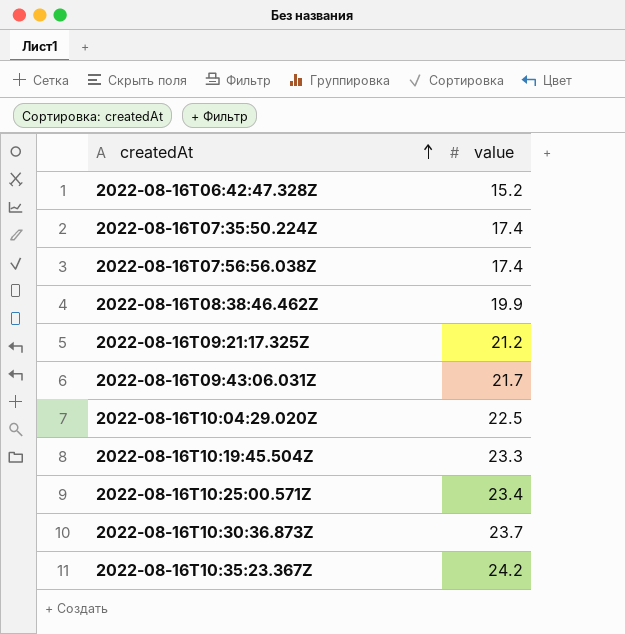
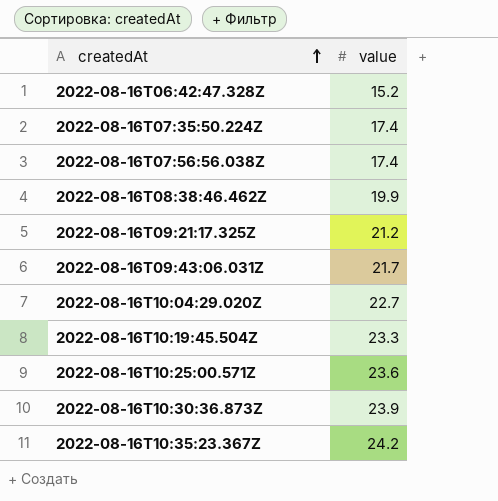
2022-08-16T10:04:29.020Z | value: 22.5 -> 22.7
2022-08-16T10:25:00.571Z | value: 23.4 -> 23.6
2022-08-16T10:30:36.873Z | value: 23.7 -> 23.9

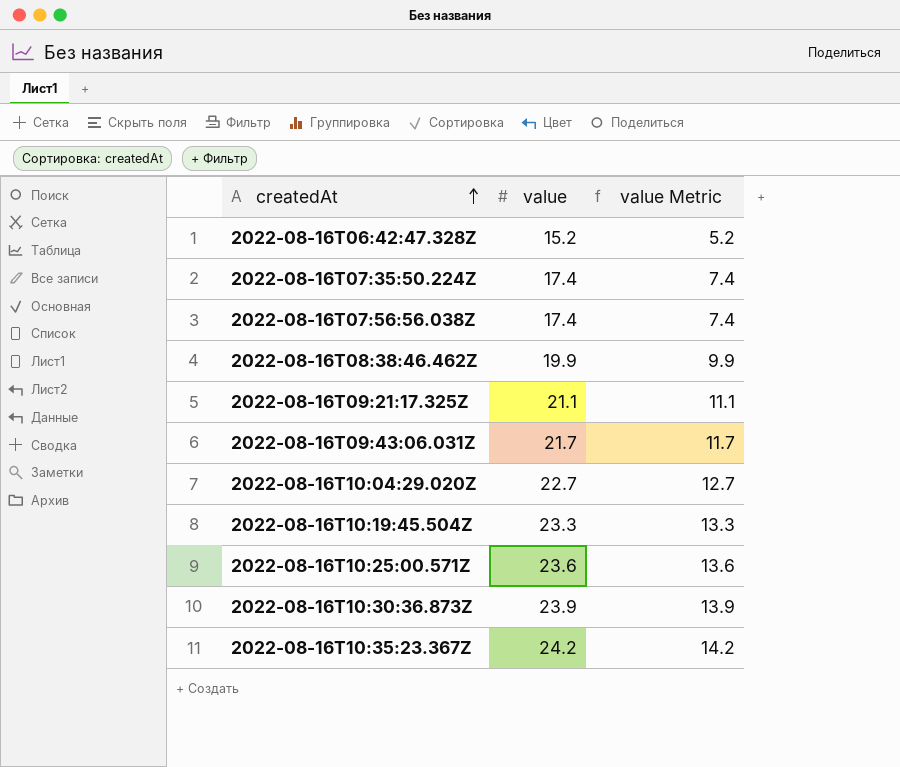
column value Metric | formula: none -> [value] - 10
2022-08-16T09:21:17.325Z | value: 21.2 -> 21.1

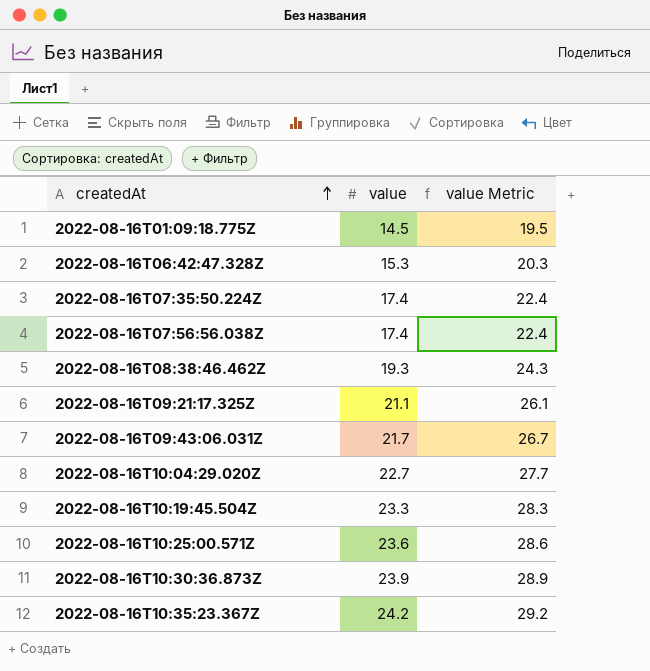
column value Metric | formula: [value] - 10 -> [value] + 5
row 2022-08-16T01:09:18.775Z: none -> 14.5 | 19.5
2022-08-16T06:42:47.328Z | value: 15.2 -> 15.3
2022-08-16T08:38:46.462Z | value: 19.9 -> 19.3

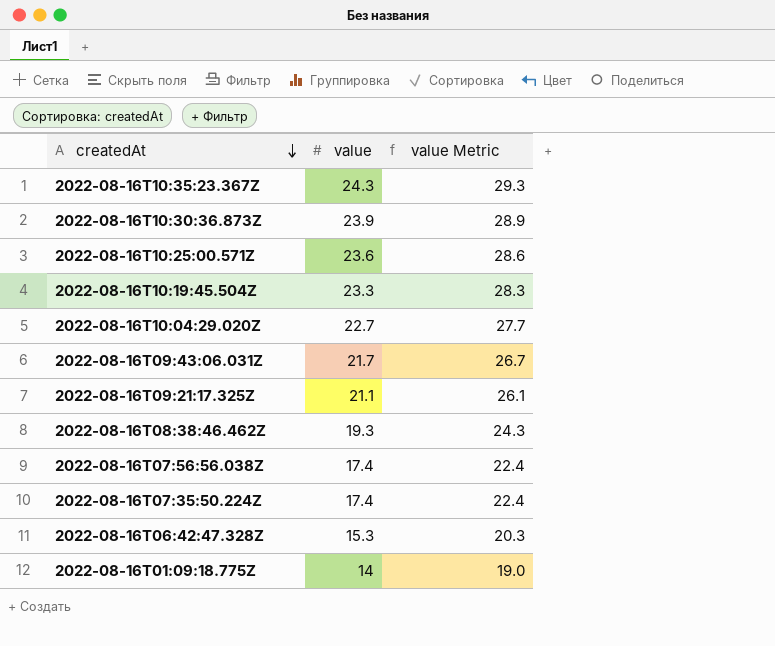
row order: createdAt ascending -> createdAt descending
2022-08-16T10:35:23.367Z | value: 24.2 -> 24.3
2022-08-16T10:35:23.367Z | value Metric: 29.2 -> 29.3
2022-08-16T01:09:18.775Z | value: 14.5 -> 14
2022-08-16T01:09:18.775Z | value Metric: 19.5 -> 19.0

